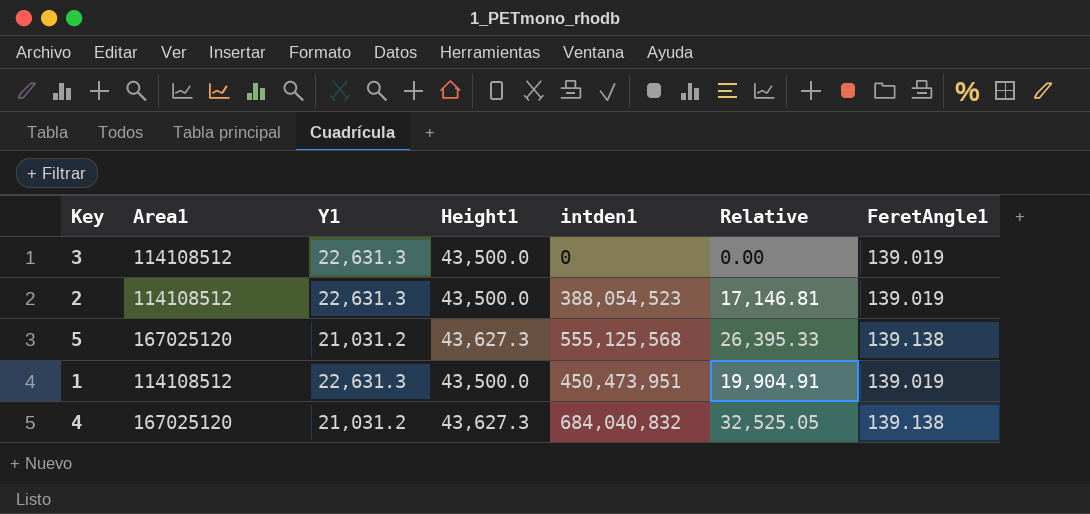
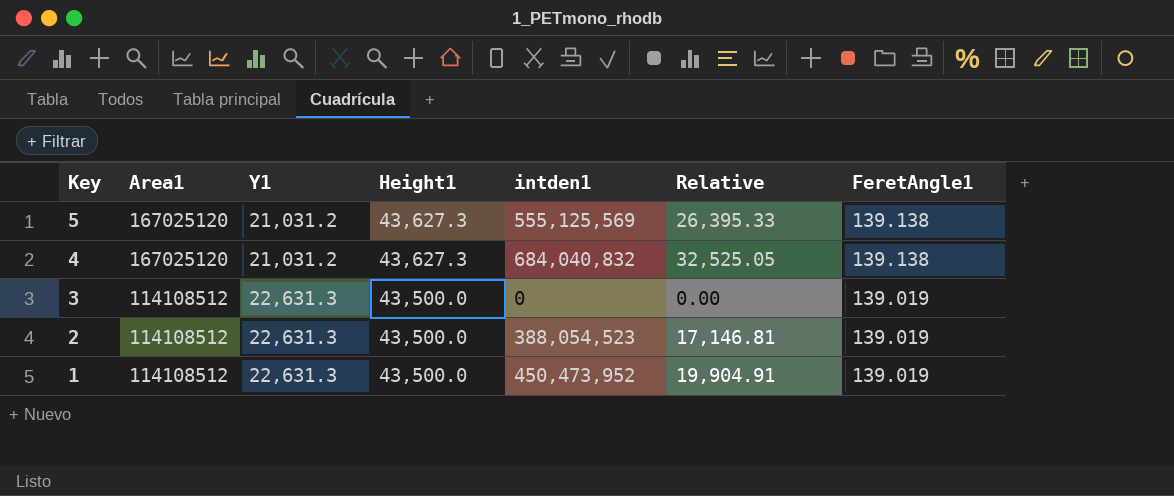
row order: none -> Key descending
5 | intden1: 555,125,568 -> 555,125,569
1 | intden1: 450,473,951 -> 450,473,952

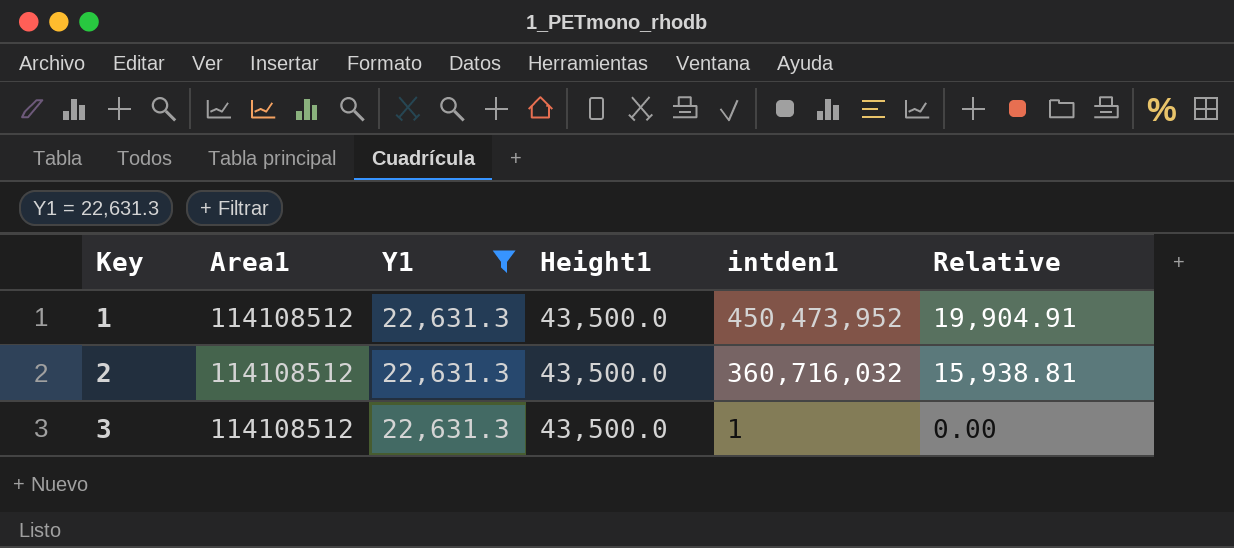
filter: none -> Y1 = 22,631.3
row order: Key descending -> Key ascending
column FeretAngle1 | position: 7 -> none
2 | intden1: 388,054,523 -> 360,716,032
2 | Relative: 17,146.81 -> 15,938.81
3 | intden1: 0 -> 1

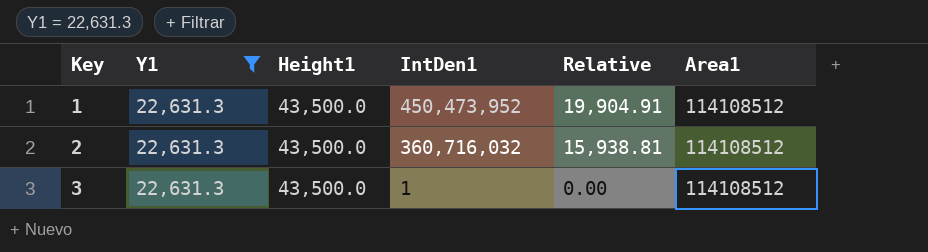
column name: intden1 -> IntDen1
column Area1 | position: 2 -> 6

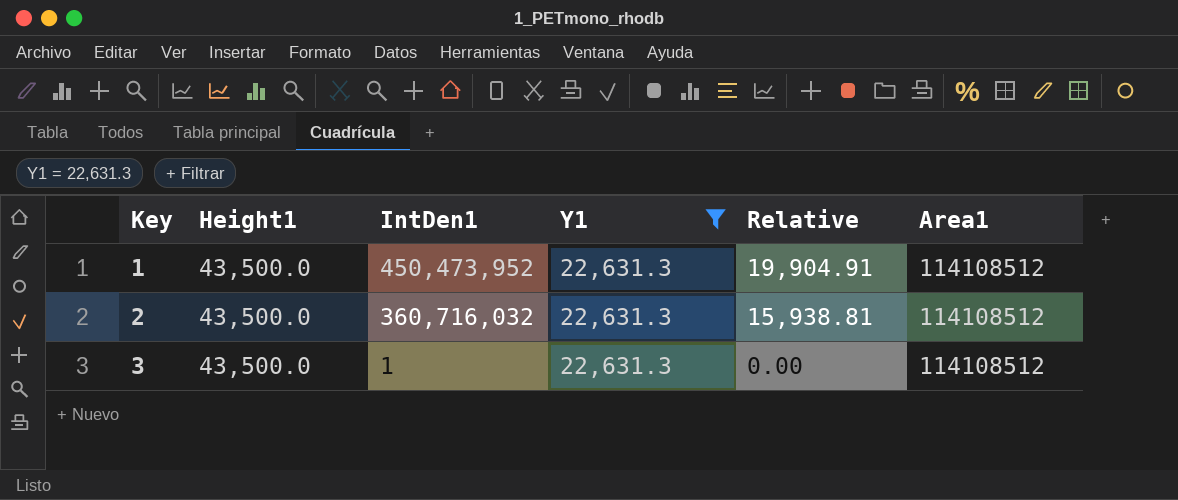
column Y1 | position: 2 -> 4

